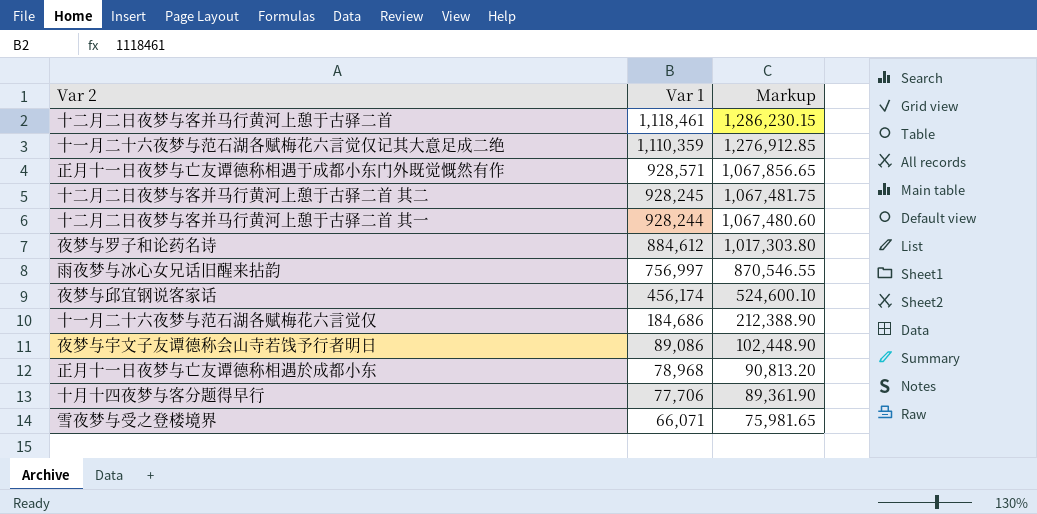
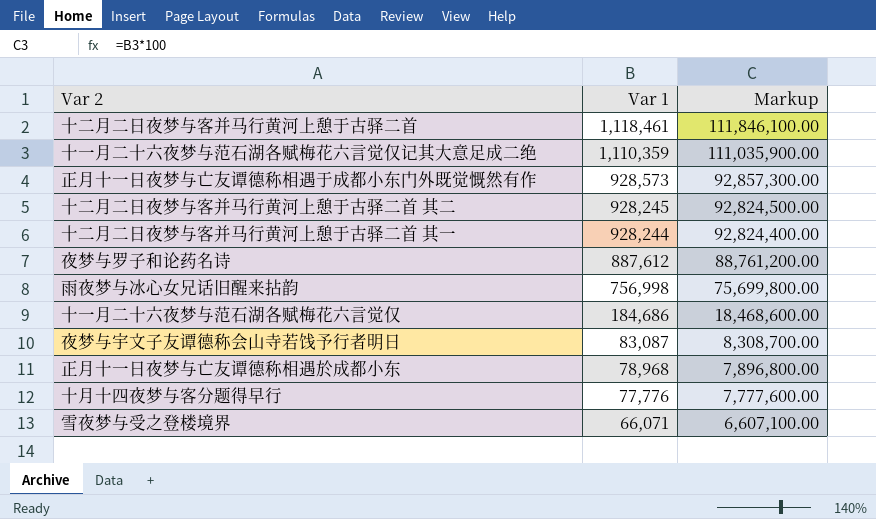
column Markup | formula: [Var 1] * 1.15 -> [Var 1] * 100
row 夜梦与邱宜钢说客家话: 456,174 | 524,600.10 -> none
正月十一日夜梦与亡友谭德称相遇于成都小东门外既觉慨然有作 | Var 1: 928,571 -> 928,573
夜梦与罗子和论药名诗 | Var 1: 884,612 -> 887,612
雨夜梦与冰心女兄话旧醒来拈韵 | Var 1: 756,997 -> 756,998
夜梦与宇文子友谭德称会山寺若饯予行者明日 | Var 1: 89,086 -> 83,087
十月十四夜梦与客分题得早行 | Var 1: 77,706 -> 77,776

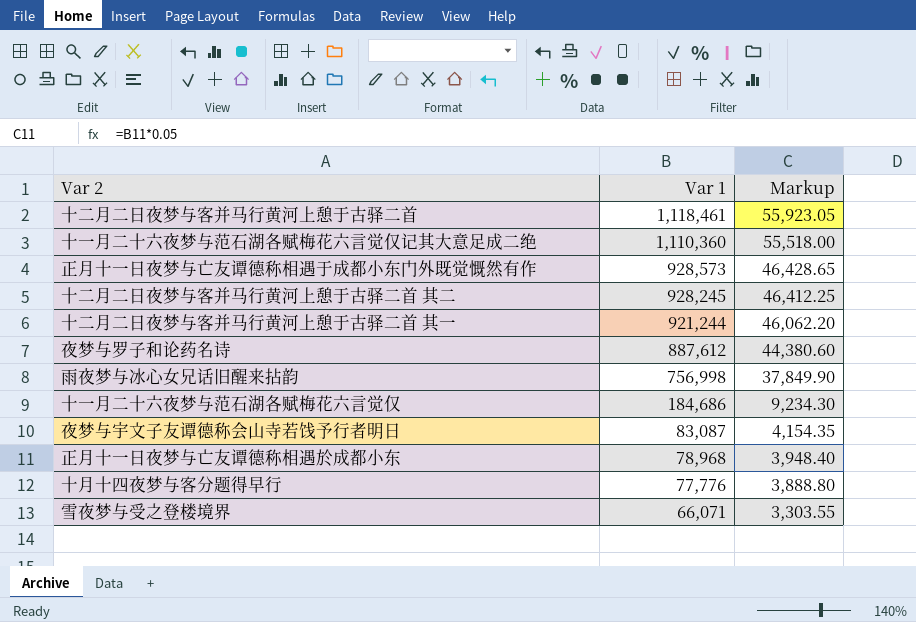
column Markup | formula: [Var 1] * 100 -> [Var 1] * 0.05
十一月二十六夜梦与范石湖各赋梅花六言觉仅记其大意足成二绝 | Var 1: 1,110,359 -> 1,110,360
十二月二日夜梦与客并马行黄河上憩于古驿二首 其一 | Var 1: 928,244 -> 921,244

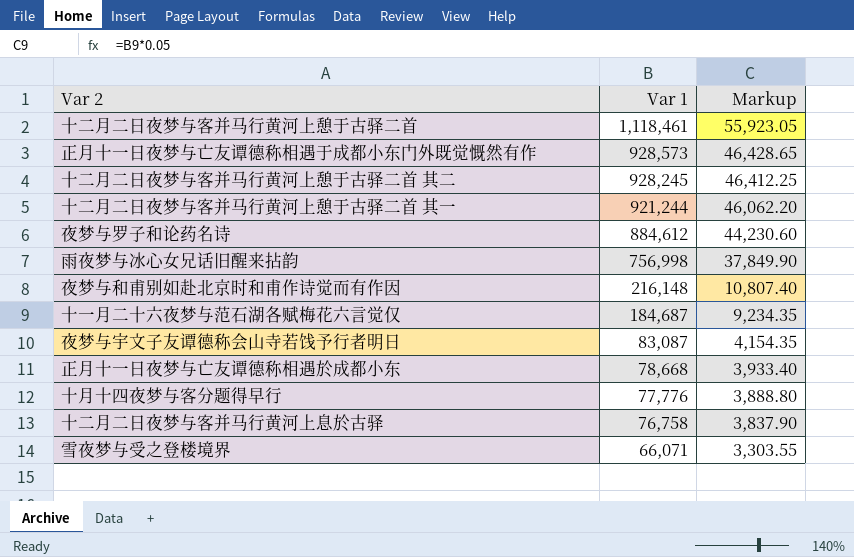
row 十一月二十六夜梦与范石湖各赋梅花六言觉仅记其大意足成二绝: 1,110,360 | 55,518.00 -> none
夜梦与罗子和论药名诗 | Var 1: 887,612 -> 884,612
夜梦与罗子和论药名诗 | Markup: 44,380.60 -> 44,230.60
row 夜梦与和甫别如赴北京时和甫作诗觉而有作因: none -> 216,148 | 10,807.40
十一月二十六夜梦与范石湖各赋梅花六言觉仅 | Var 1: 184,686 -> 184,687
十一月二十六夜梦与范石湖各赋梅花六言觉仅 | Markup: 9,234.30 -> 9,234.35
正月十一日夜梦与亡友谭德称相遇於成都小东 | Var 1: 78,968 -> 78,668
正月十一日夜梦与亡友谭德称相遇於成都小东 | Markup: 3,948.40 -> 3,933.40
row 十二月二日夜梦与客并马行黄河上息於古驿: none -> 76,758 | 3,837.90

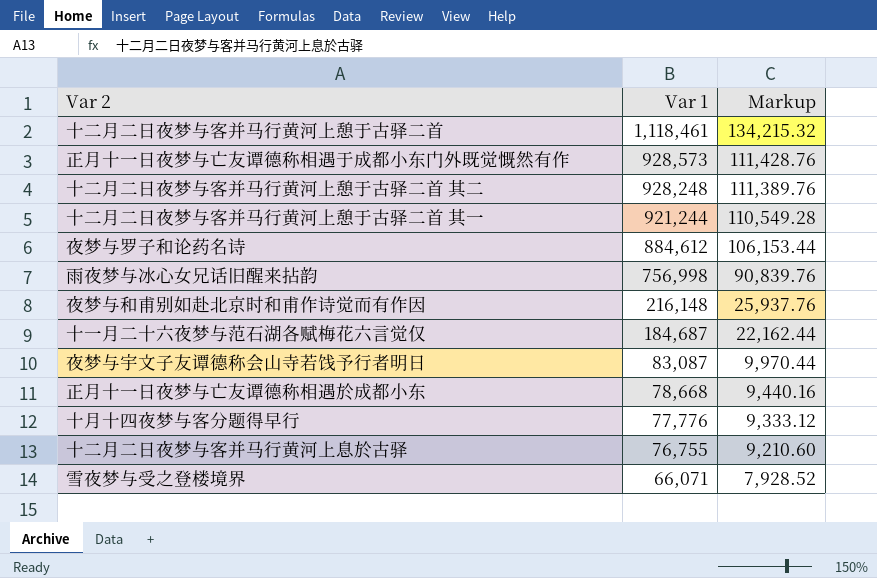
column Markup | formula: [Var 1] * 0.05 -> [Var 1] * 0.12
十二月二日夜梦与客并马行黄河上憩于古驿二首 其二 | Var 1: 928,245 -> 928,248
十二月二日夜梦与客并马行黄河上息於古驿 | Var 1: 76,758 -> 76,755

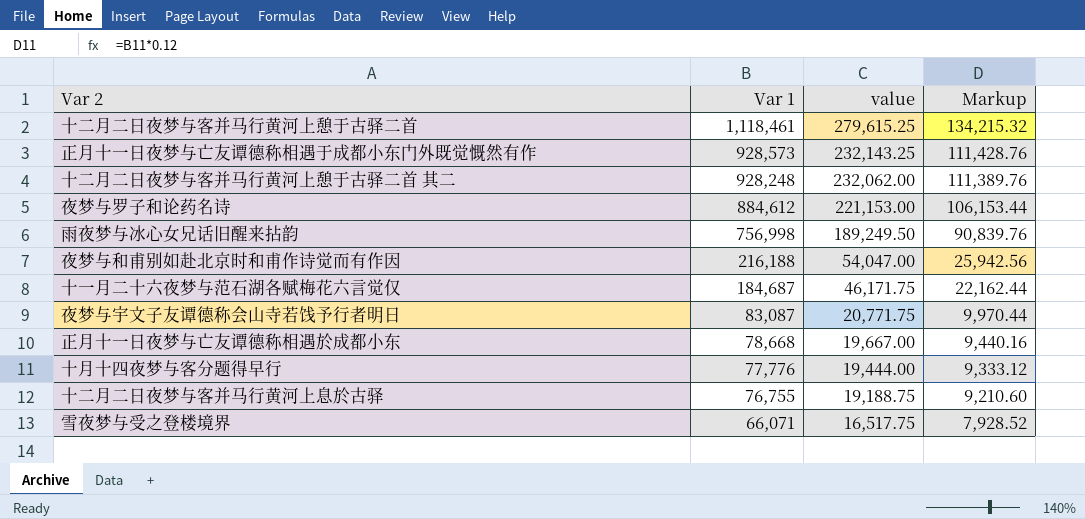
column value | formula: none -> [Var 1] * 0.25
row 十二月二日夜梦与客并马行黄河上憩于古驿二首 其一: 921,244 | 110,549.28 -> none
夜梦与和甫别如赴北京时和甫作诗觉而有作因 | Var 1: 216,148 -> 216,188
夜梦与和甫别如赴北京时和甫作诗觉而有作因 | Markup: 25,937.76 -> 25,942.56

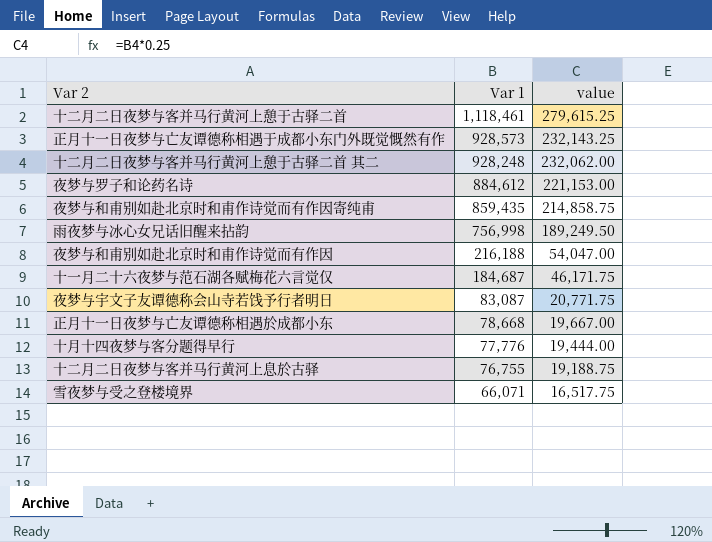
column Markup | formula: [Var 1] * 0.12 -> none
row 夜梦与和甫别如赴北京时和甫作诗觉而有作因寄纯甫: none -> 859,435 | 214,858.75

